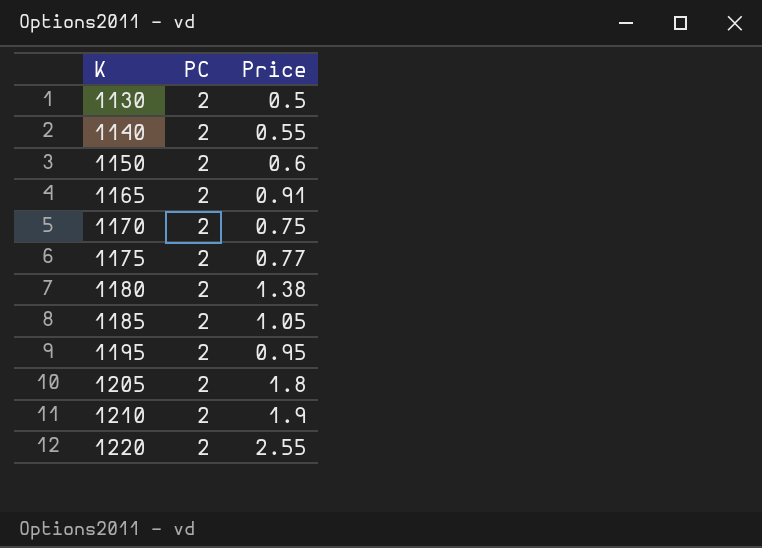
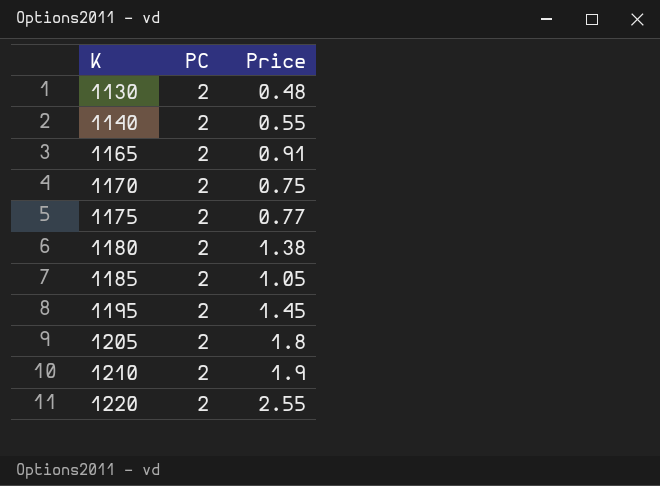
row 1150: 2 | 0.6 -> none
1130 | Price: 0.5 -> 0.48
1195 | Price: 0.95 -> 1.45

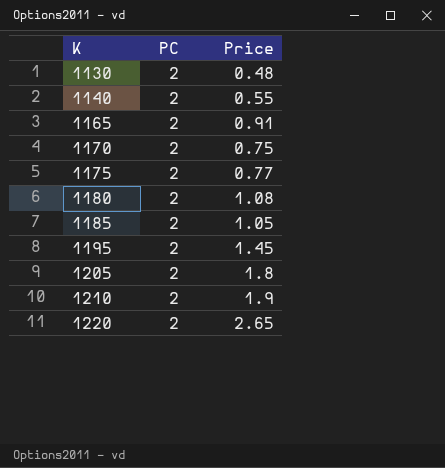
1180 | Price: 1.38 -> 1.08
1220 | Price: 2.55 -> 2.65

